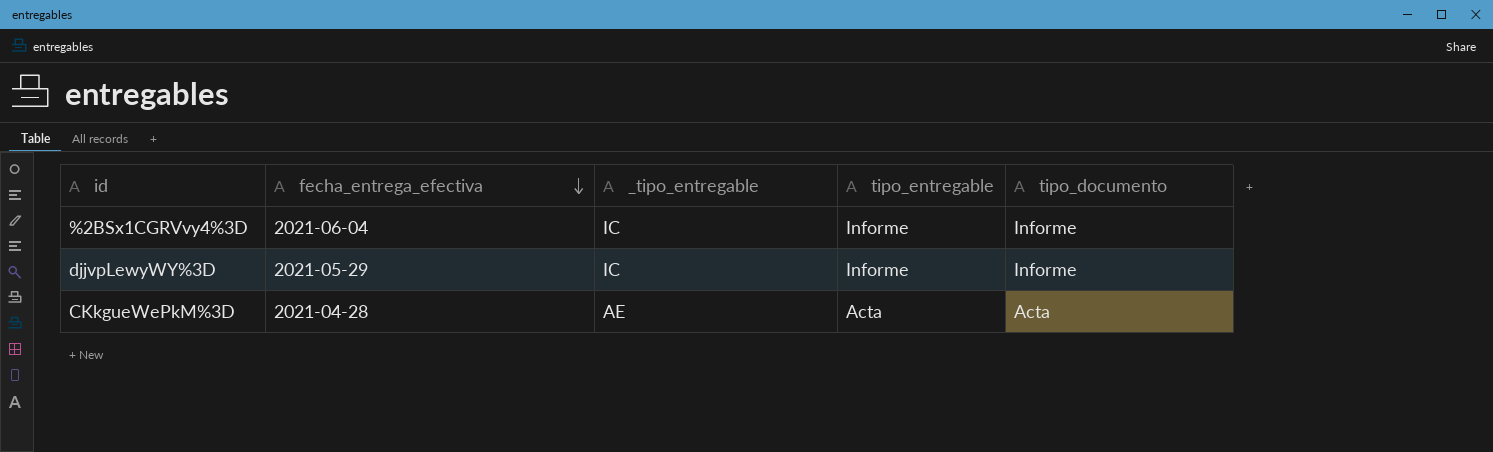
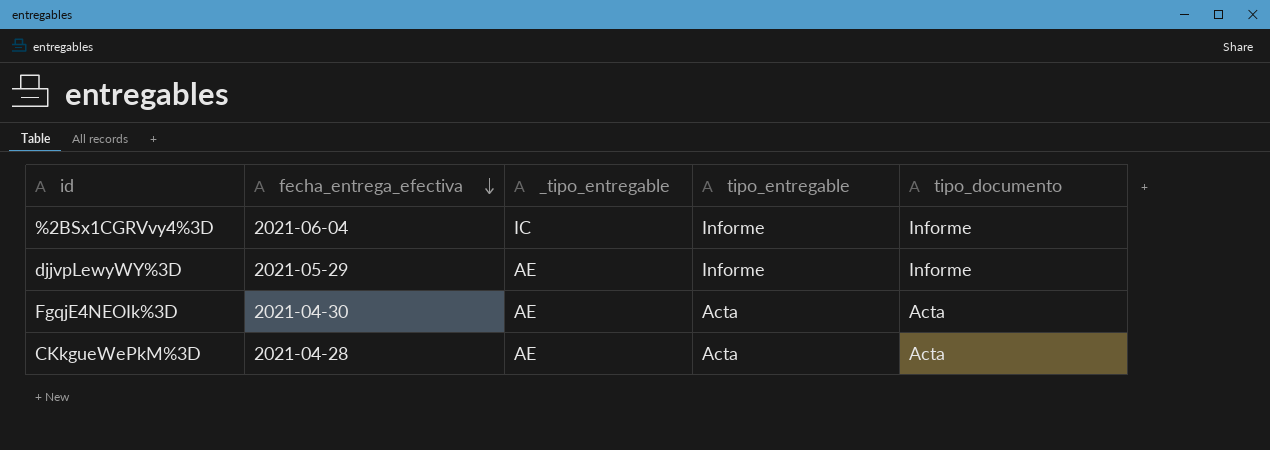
djjvpLewyWY%3D | _tipo_entregable: IC -> AE
row FgqjE4NEOIk%3D: none -> 2021-04-30 | AE | Acta | Acta

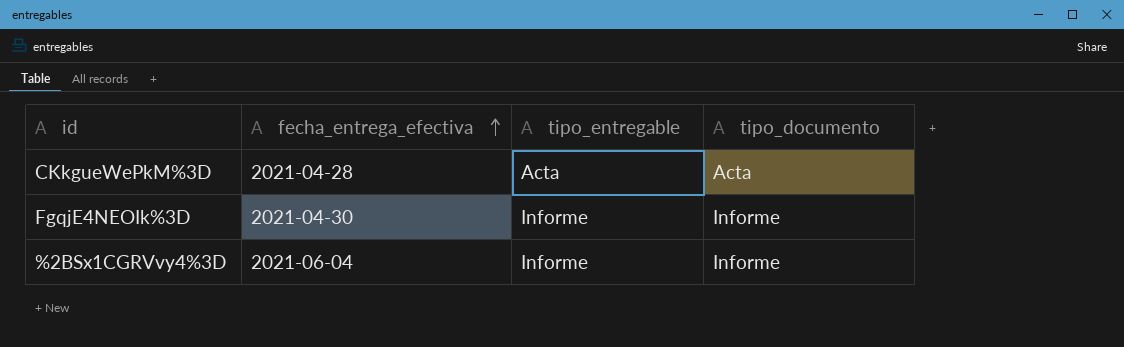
row order: fecha_entrega_efectiva descending -> fecha_entrega_efectiva ascending
column _tipo_entregable | position: 3 -> none
row djjvpLewyWY%3D: 2021-05-29 | AE | Informe | Informe -> none
FgqjE4NEOIk%3D | tipo_entregable: Acta -> Informe
FgqjE4NEOIk%3D | tipo_documento: Acta -> Informe

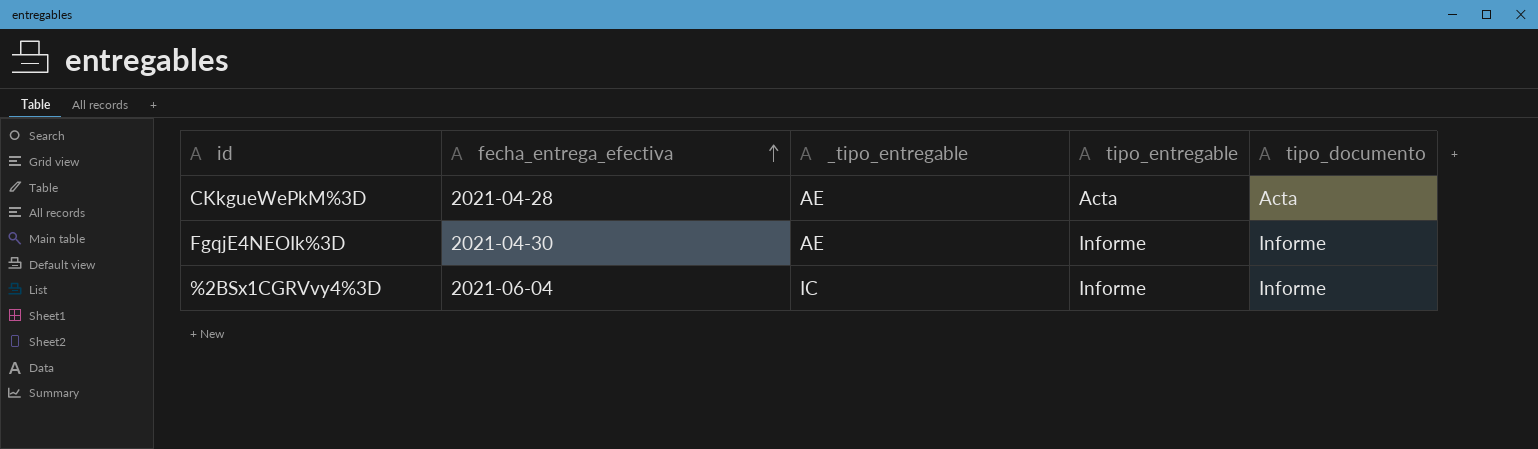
column _tipo_entregable | position: none -> 3

